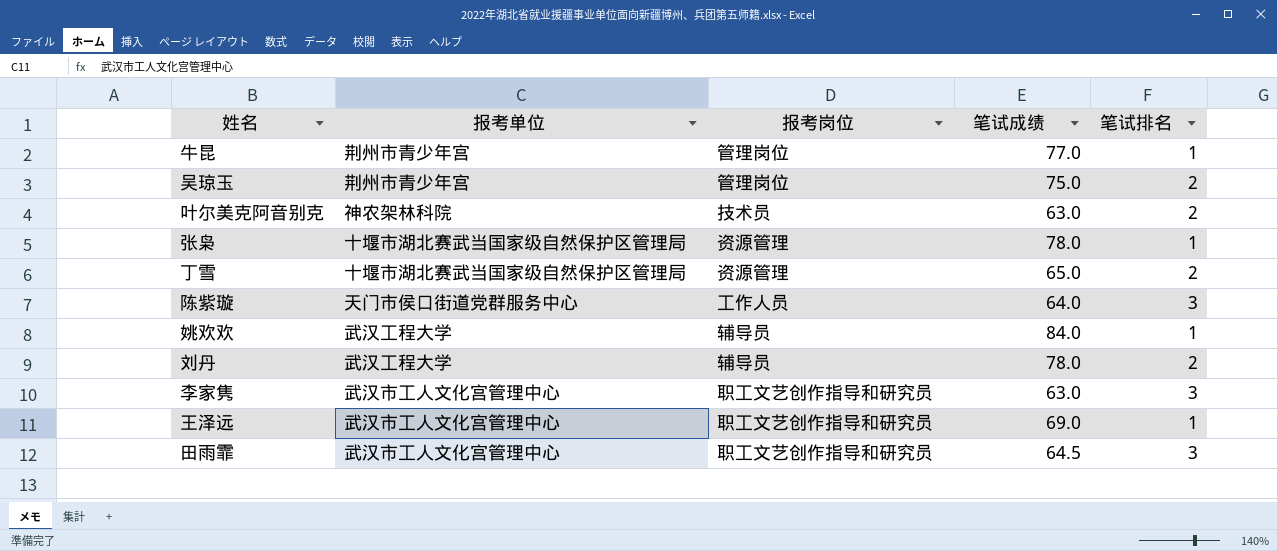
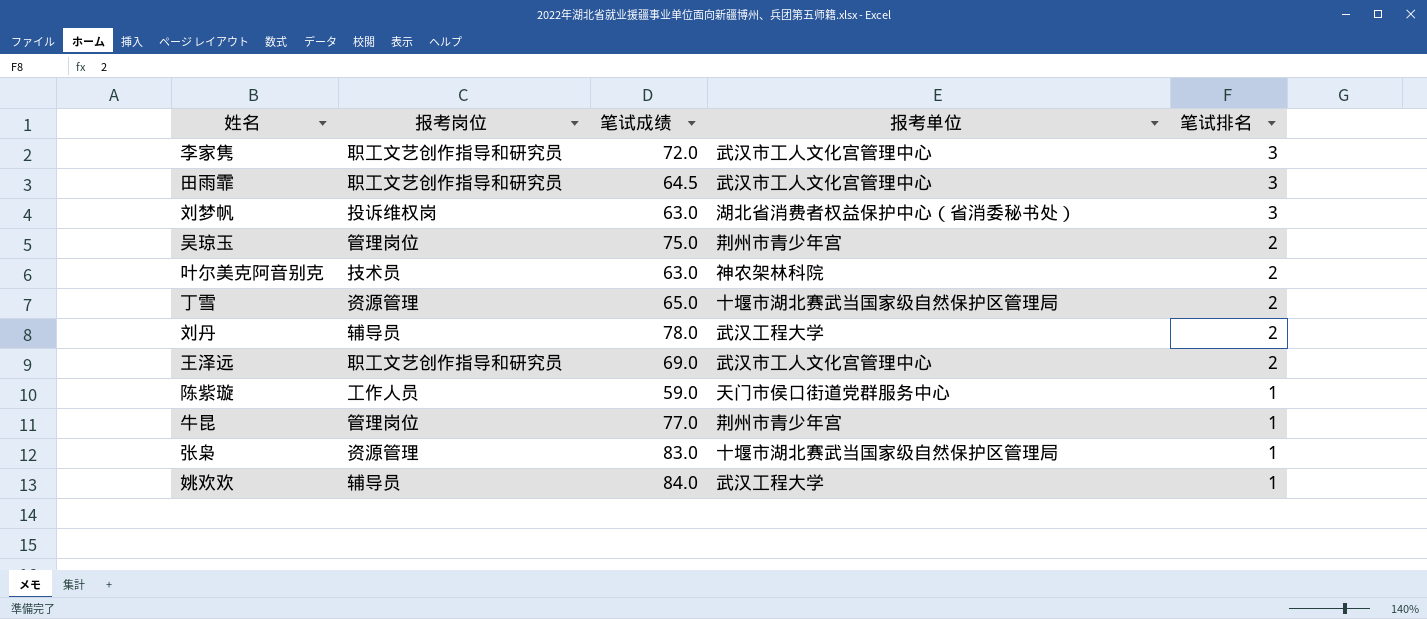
row order: none -> 笔试排名 descending
column 报考单位 | position: 2 -> 4
李家隽 | 笔试成绩: 63.0 -> 72.0
row 刘梦帆: none -> 投诉维权岗 | 63.0 | 湖北省消费者权益保护中心（省消委秘书处） | 3
王泽远 | 笔试排名: 1 -> 2
陈紫璇 | 笔试成绩: 64.0 -> 59.0
陈紫璇 | 笔试排名: 3 -> 1
张枭 | 笔试成绩: 78.0 -> 83.0

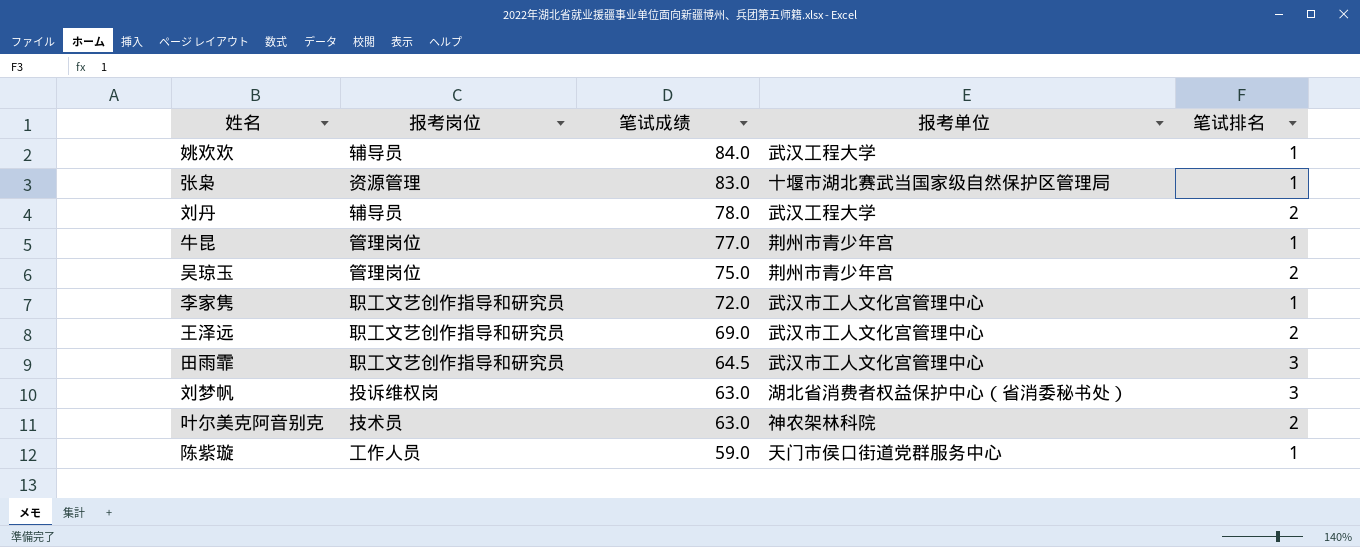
row order: 笔试排名 descending -> 笔试成绩 descending
row 丁雪: 资源管理 | 65.0 | 十堰市湖北赛武当国家级自然保护区管理局 | 2 -> none
李家隽 | 笔试排名: 3 -> 1

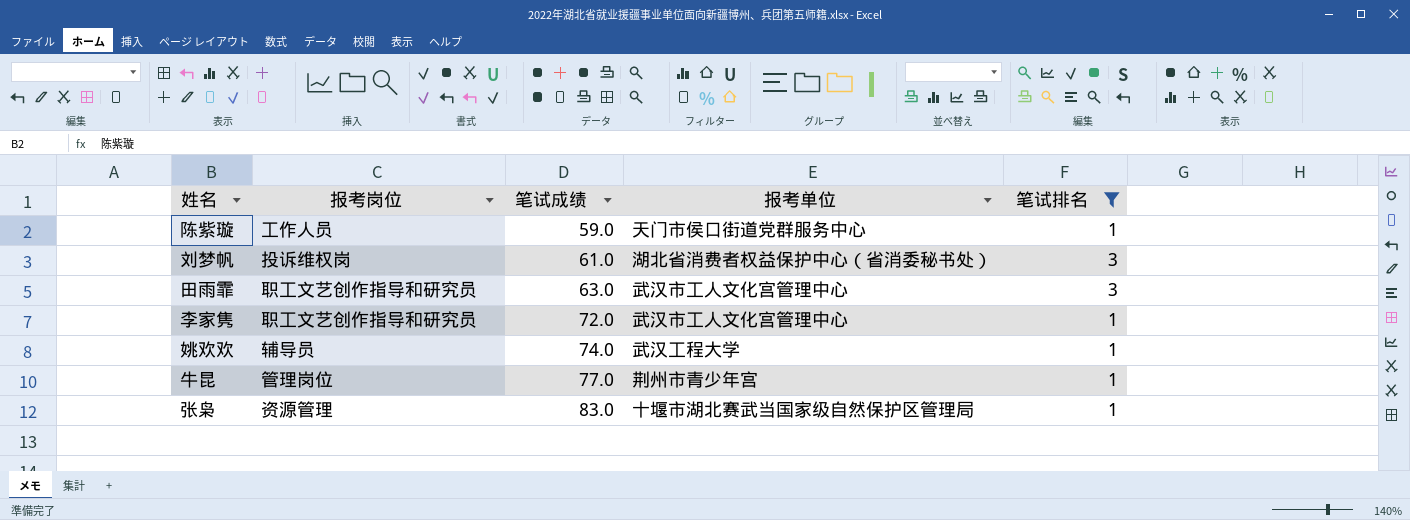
filter: none -> 笔试排名 != 2
row order: 笔试成绩 descending -> 笔试成绩 ascending
刘梦帆 | 笔试成绩: 63.0 -> 61.0
田雨霏 | 笔试成绩: 64.5 -> 63.0
姚欢欢 | 笔试成绩: 84.0 -> 74.0

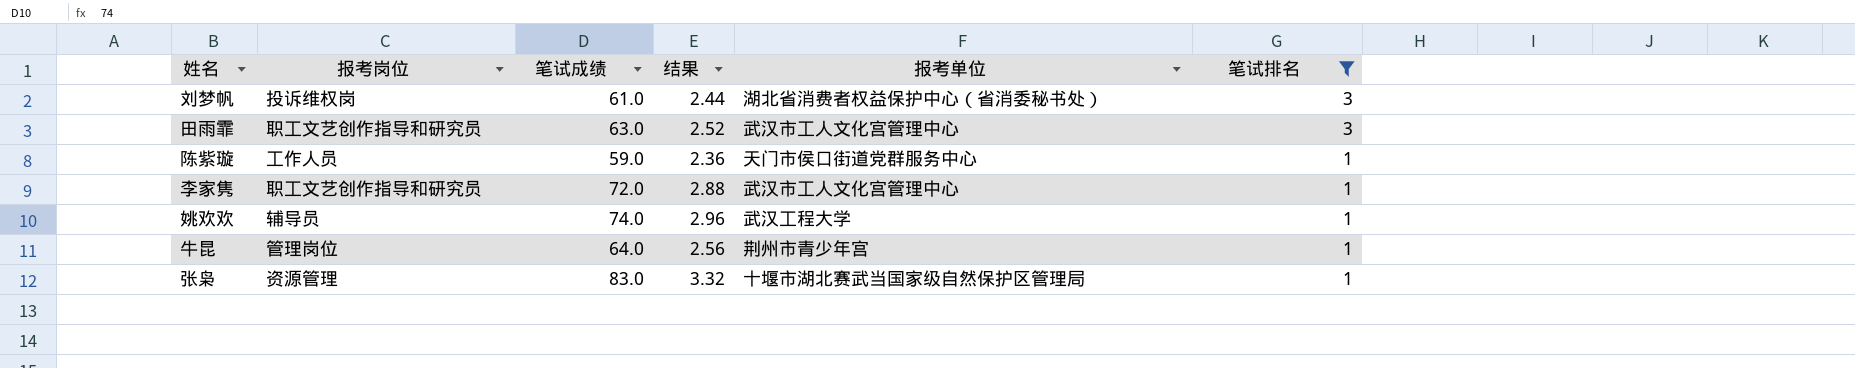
row order: 笔试成绩 ascending -> 笔试排名 descending
column 结果 | formula: none -> [笔试成绩] * 0.04
牛昆 | 笔试成绩: 77.0 -> 64.0

